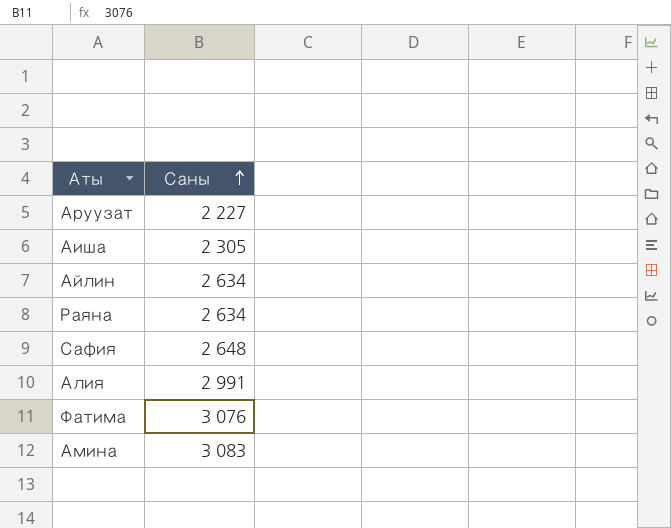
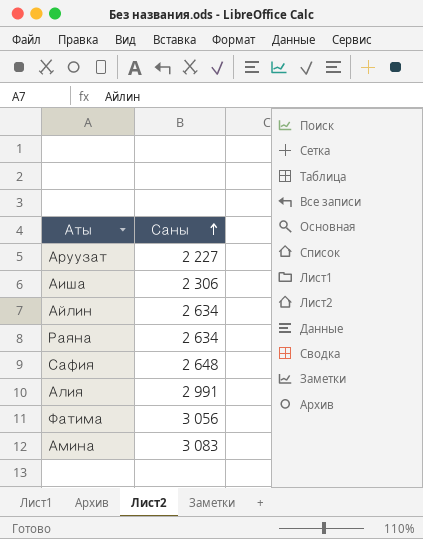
Аиша | Саны: 2 305 -> 2 306
Фатима | Саны: 3 076 -> 3 056

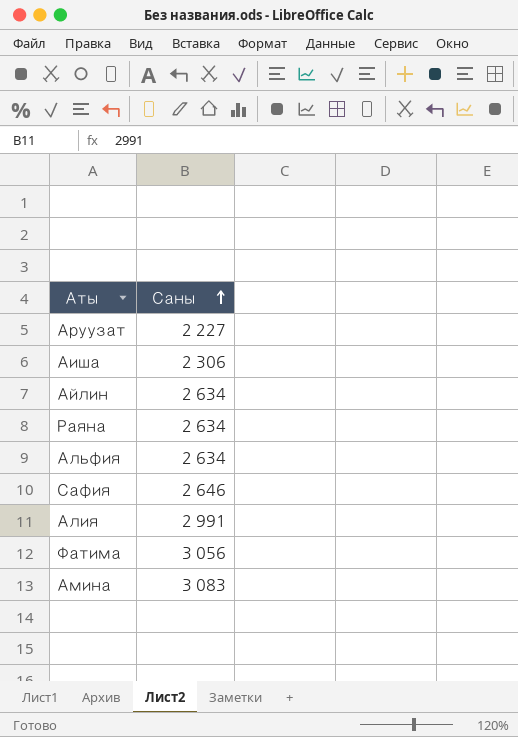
row Альфия: none -> 2 634
Сафия | Саны: 2 648 -> 2 646

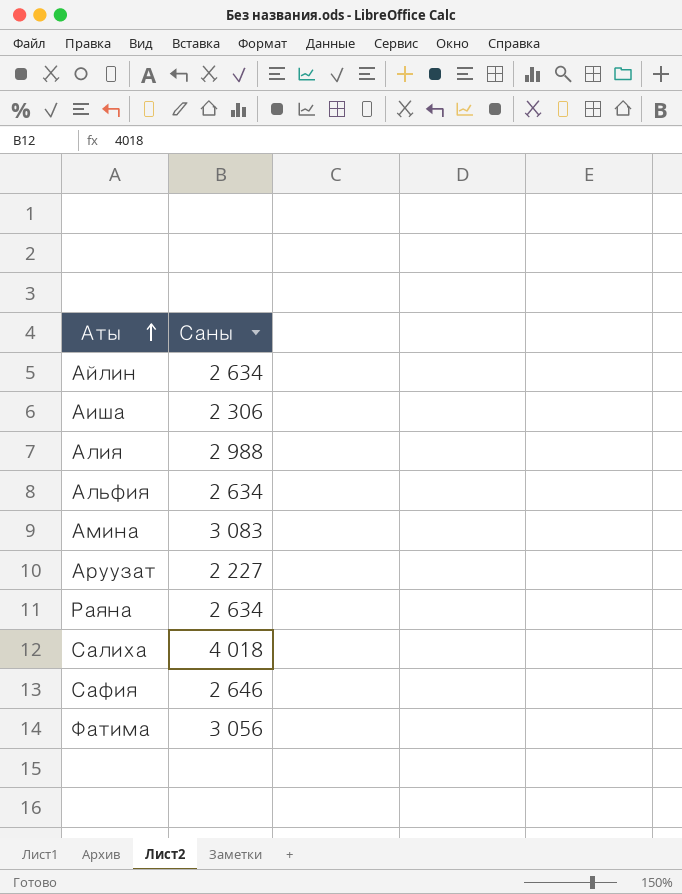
row order: Саны ascending -> Аты ascending
Алия | Саны: 2 991 -> 2 988
row Салиха: none -> 4 018

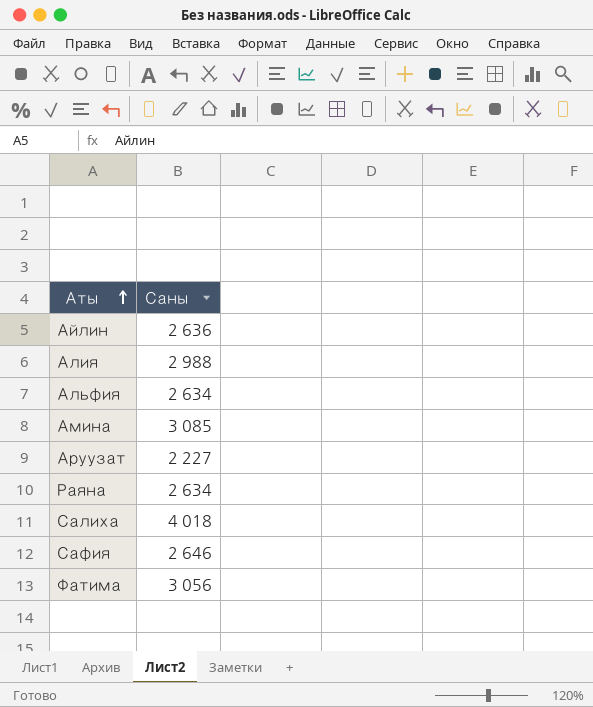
row Аиша: 2 306 -> none
Айлин | Саны: 2 634 -> 2 636
Амина | Саны: 3 083 -> 3 085

